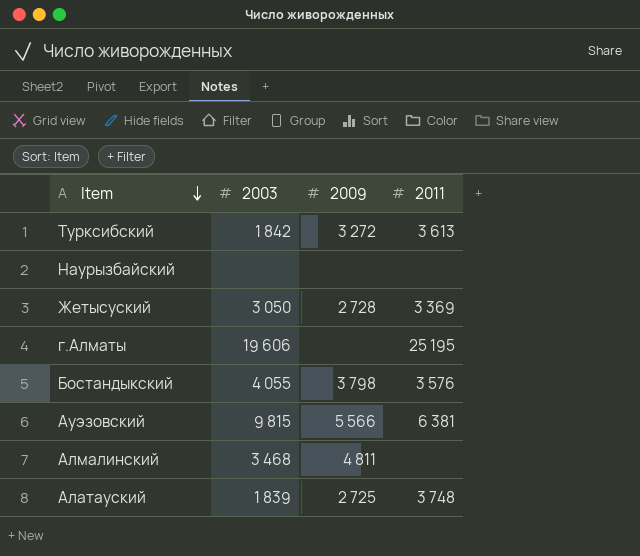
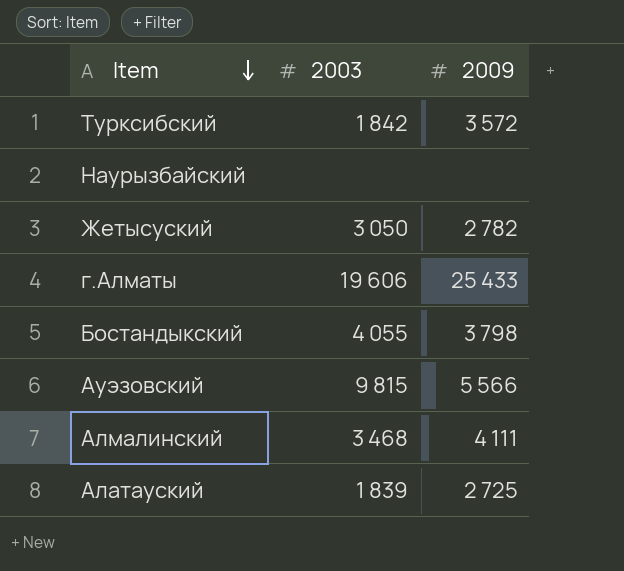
column 2011 | position: 4 -> none
Турксибский | 2009: 3 272 -> 3 572
Жетысуский | 2009: 2 728 -> 2 782
г.Алматы | 2009: none -> 25 433
Алмалинский | 2009: 4 811 -> 4 111

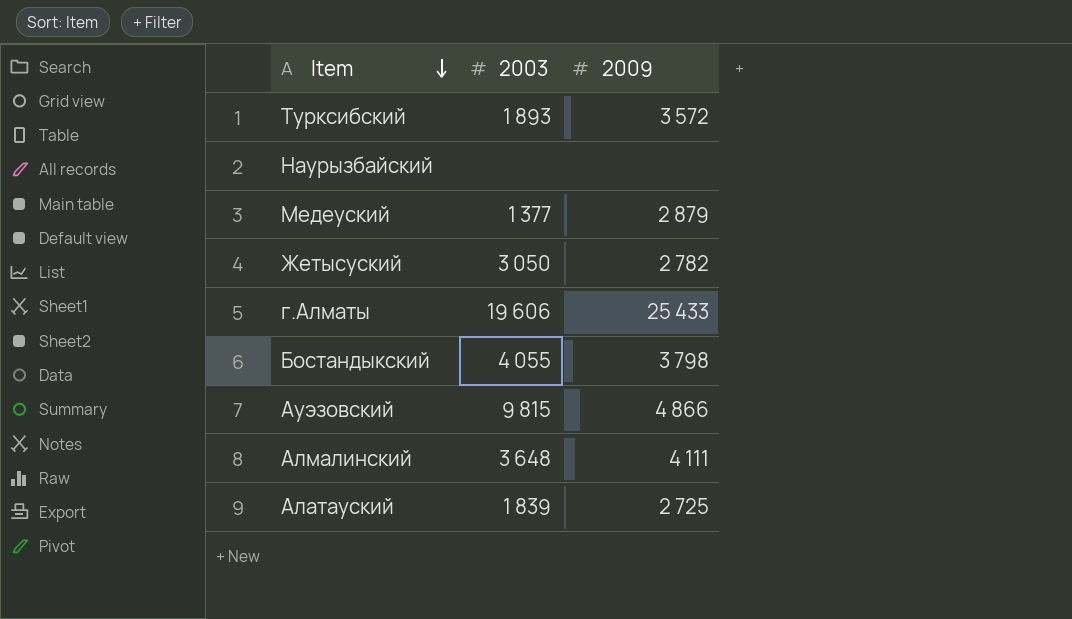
Турксибский | 2003: 1 842 -> 1 893
row Медеуский: none -> 1 377 | 2 879
Ауэзовский | 2009: 5 566 -> 4 866
Алмалинский | 2003: 3 468 -> 3 648

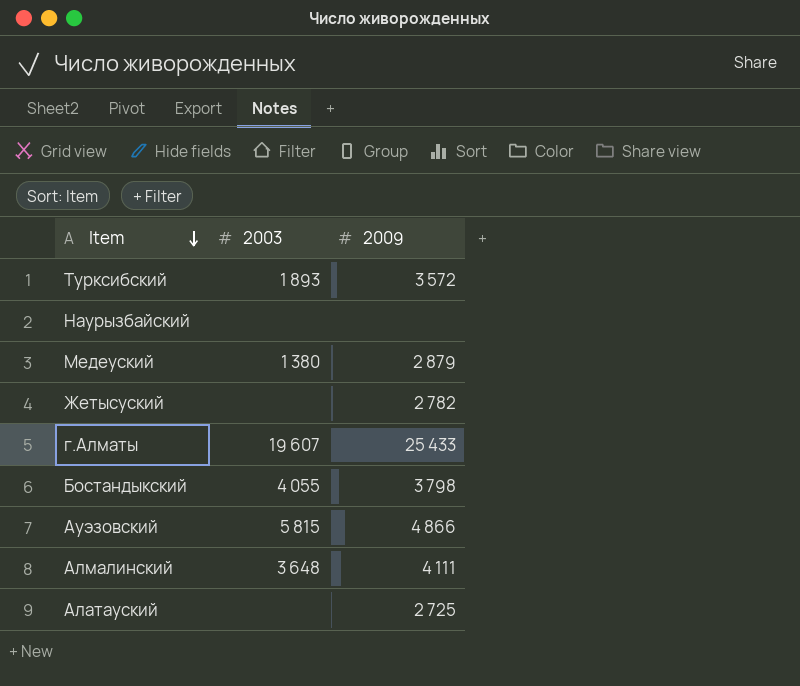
Медеуский | 2003: 1 377 -> 1 380
Жетысуский | 2003: 3 050 -> none
г.Алматы | 2003: 19 606 -> 19 607
Ауэзовский | 2003: 9 815 -> 5 815
Алатауский | 2003: 1 839 -> none

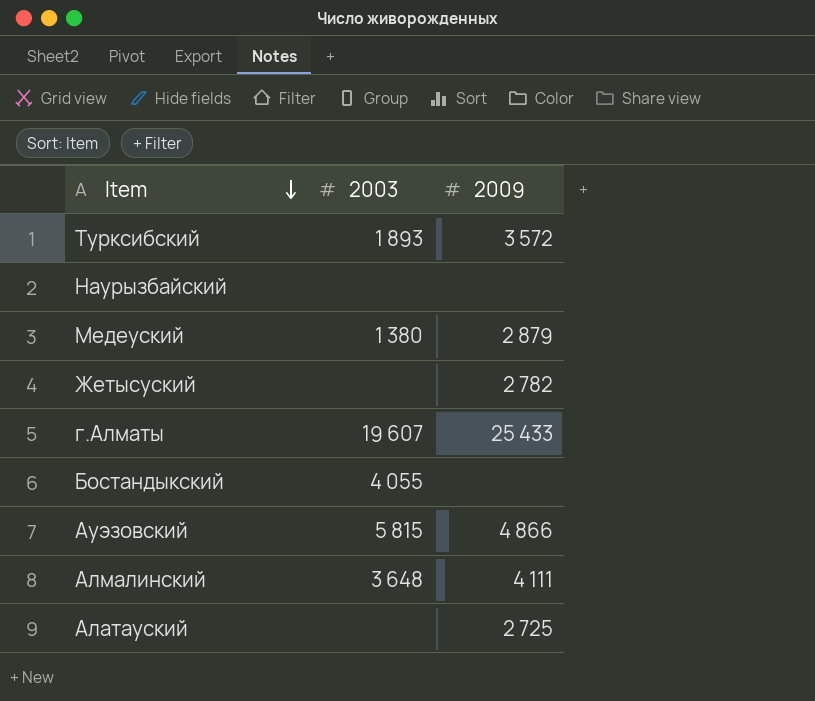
Бостандыкский | 2009: 3 798 -> none

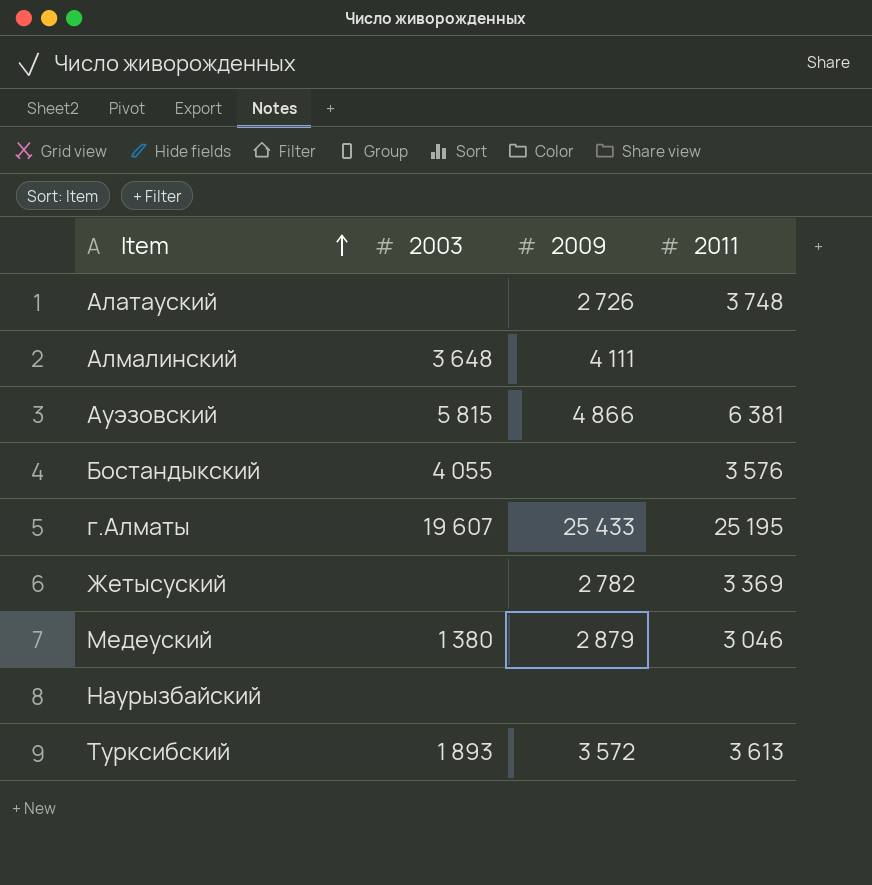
row order: Item descending -> Item ascending
column 2011 | position: none -> 4
Алатауский | 2009: 2 725 -> 2 726

